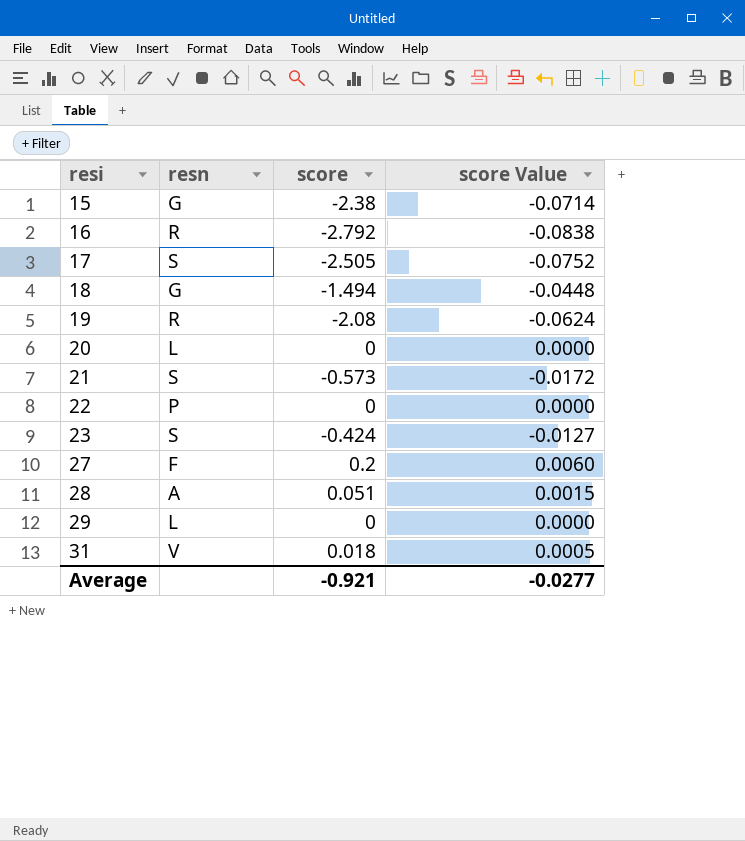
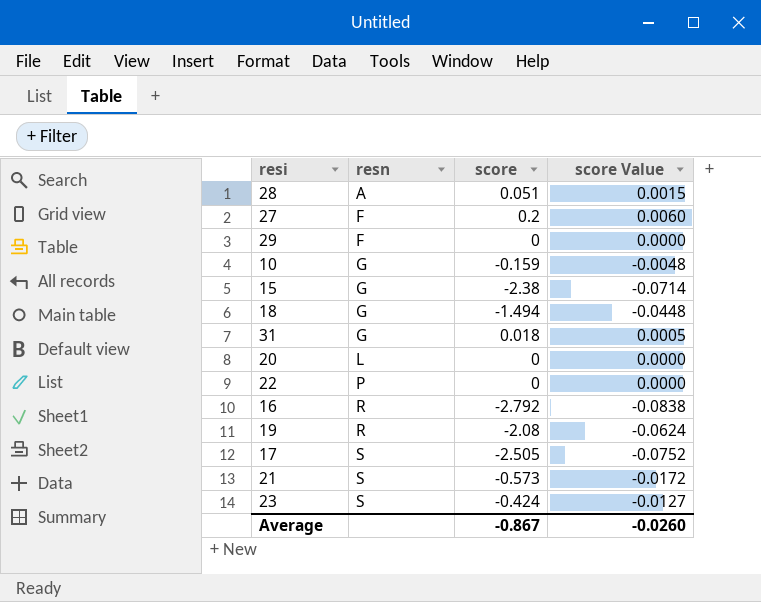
row order: resi ascending -> resn ascending
29 | resn: L -> F
row 10: none -> G | -0.159 | -0.0048
31 | resn: V -> G
Average | score: -0.921 -> -0.867
Average | score Value: -0.0277 -> -0.0260

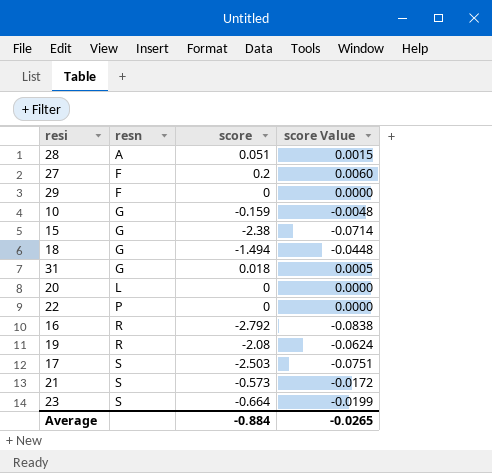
17 | score: -2.505 -> -2.503
17 | score Value: -0.0752 -> -0.0751
23 | score: -0.424 -> -0.664
23 | score Value: -0.0127 -> -0.0199
Average | score: -0.867 -> -0.884
Average | score Value: -0.0260 -> -0.0265

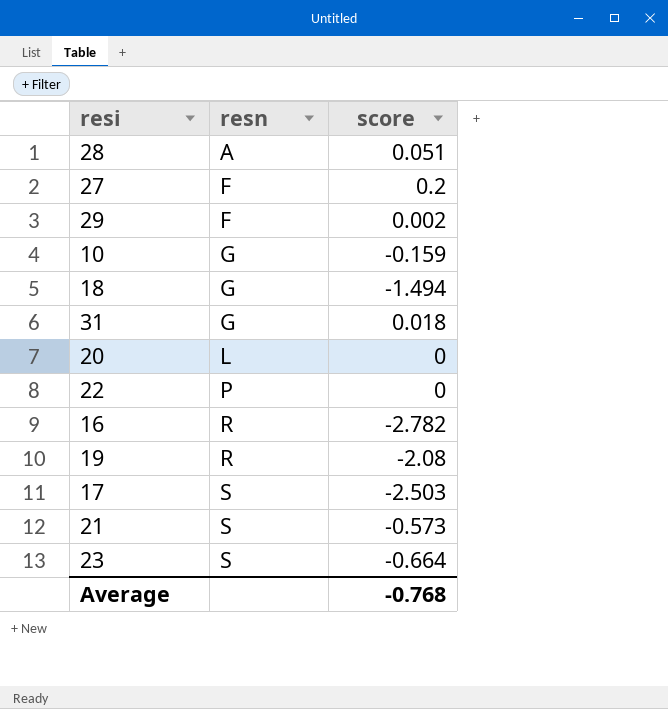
column score Value | formula: [score] * 0.03 -> none
row 15: G | -2.38 | -0.0714 -> none
29 | score: 0 -> 0.002
16 | score: -2.792 -> -2.782
Average | score: -0.884 -> -0.768

